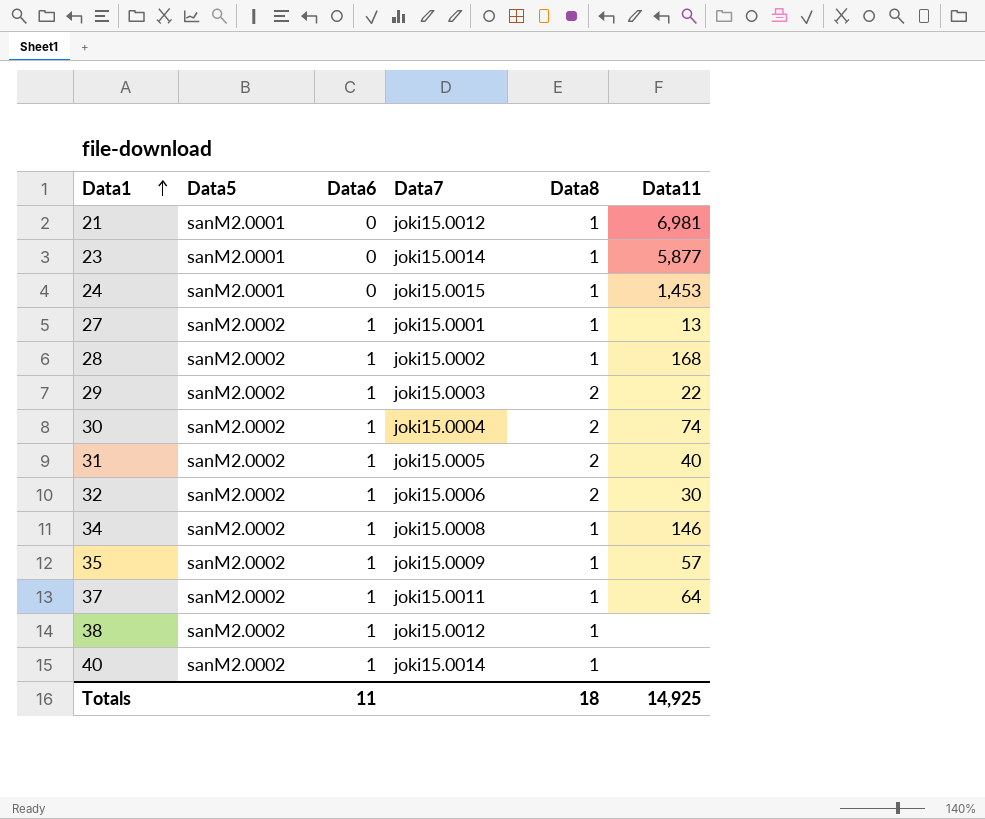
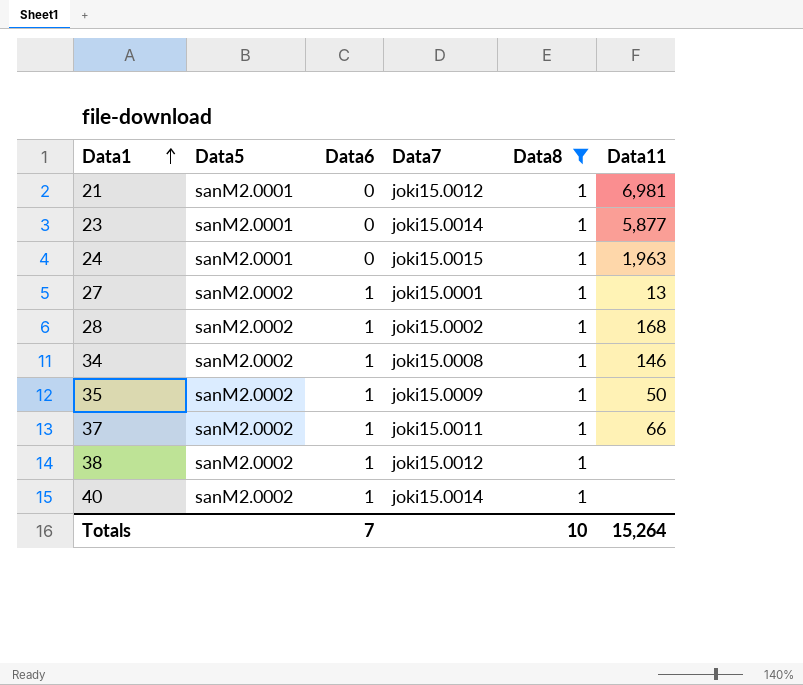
filter: none -> Data8 = 1
24 | Data11: 1,453 -> 1,963
35 | Data11: 57 -> 50
37 | Data11: 64 -> 66
Totals | Data6: 11 -> 7
Totals | Data8: 18 -> 10
Totals | Data11: 14,925 -> 15,264

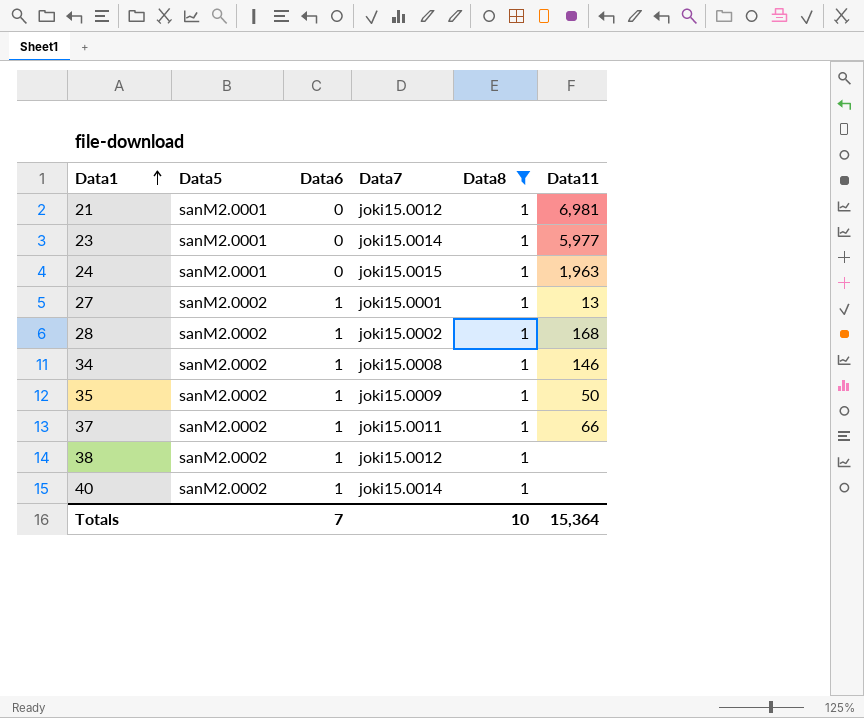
23 | Data11: 5,877 -> 5,977
Totals | Data11: 15,264 -> 15,364

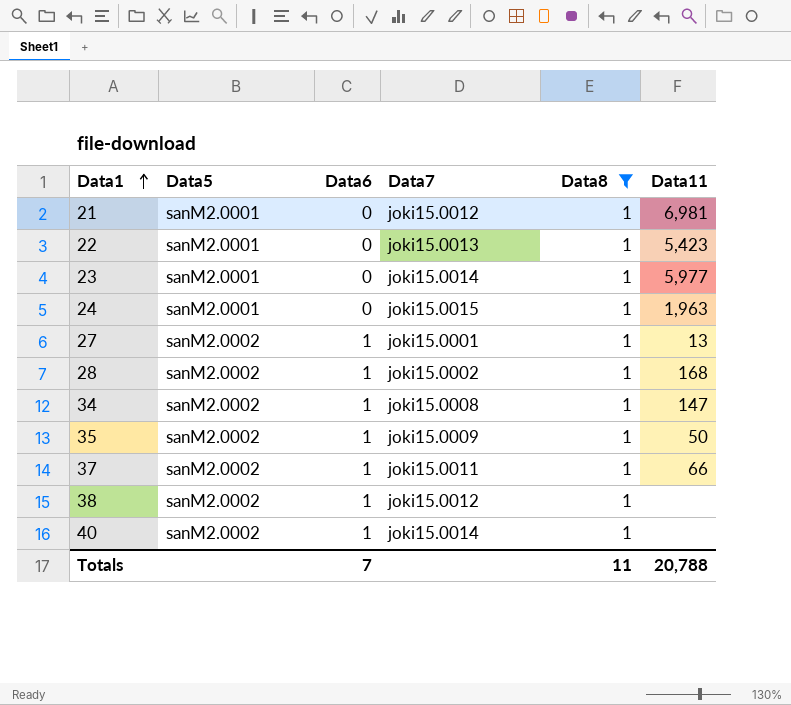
row 22: none -> sanM2.0001 | 0 | joki15.0013 | 1 | 5,423
34 | Data11: 146 -> 147
Totals | Data8: 10 -> 11
Totals | Data11: 15,364 -> 20,788

